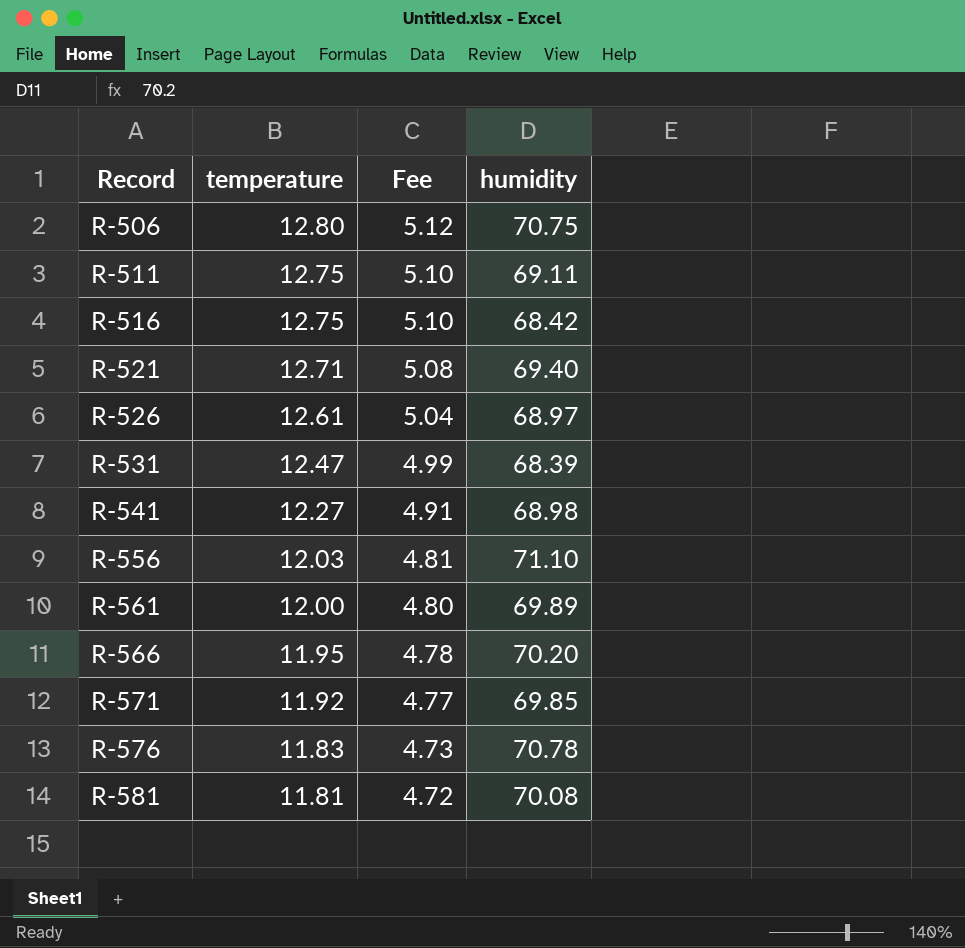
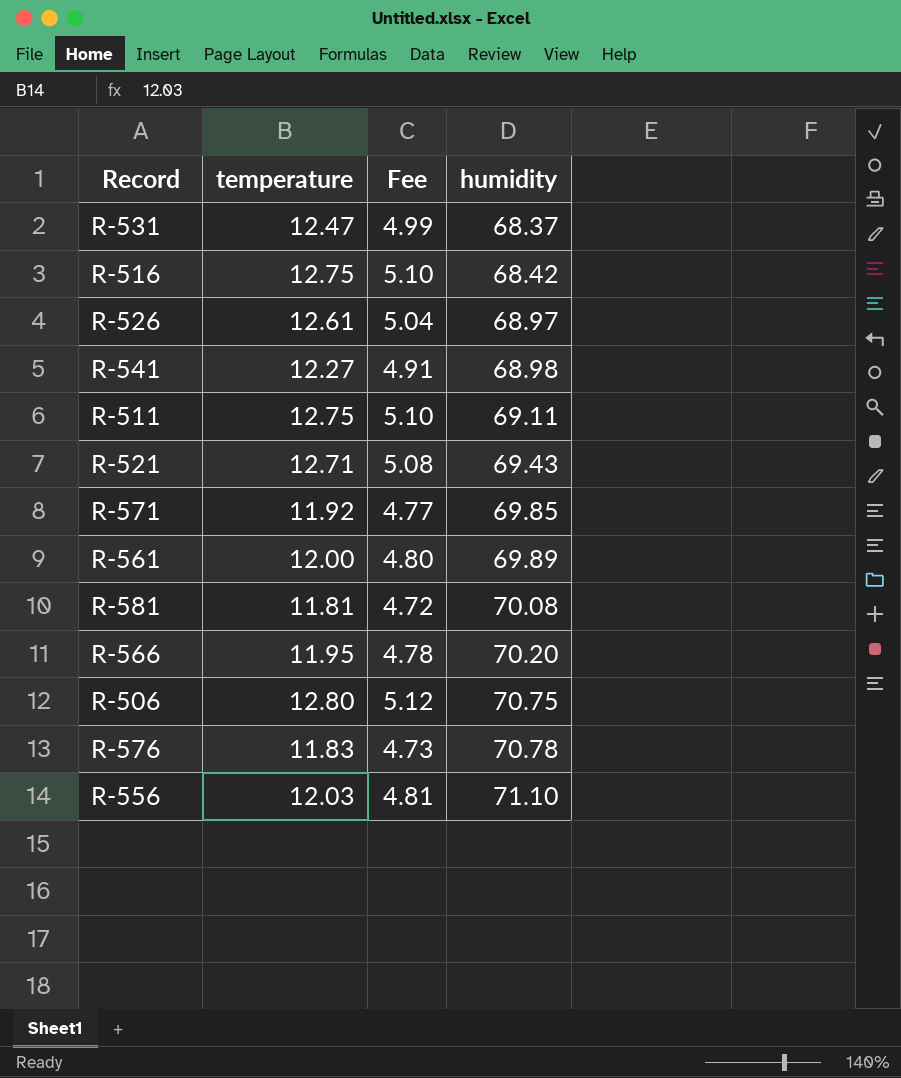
row order: Record ascending -> humidity ascending
R-531 | humidity: 68.39 -> 68.37
R-521 | humidity: 69.40 -> 69.43

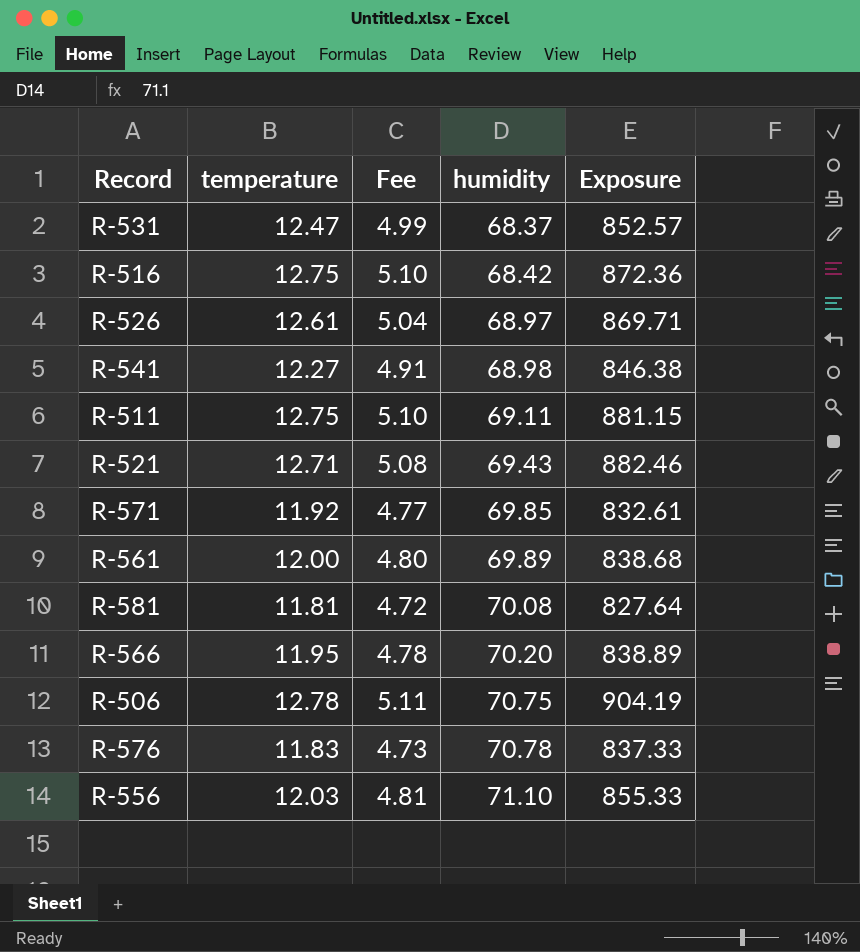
column Exposure | formula: none -> [temperature] * [humidity]
R-506 | temperature: 12.80 -> 12.78
R-506 | Fee: 5.12 -> 5.11

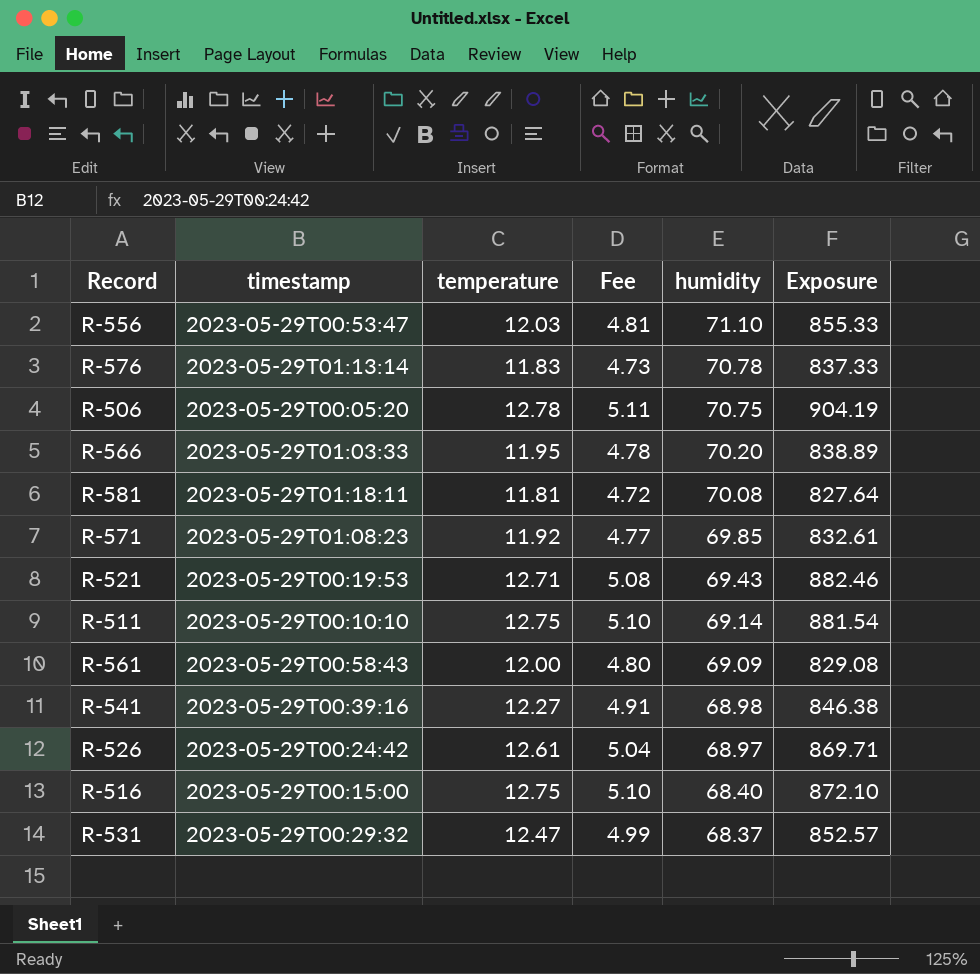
row order: humidity ascending -> humidity descending
column timestamp | position: none -> 2
R-511 | humidity: 69.11 -> 69.14
R-511 | Exposure: 881.15 -> 881.54
R-561 | humidity: 69.89 -> 69.09
R-561 | Exposure: 838.68 -> 829.08
R-516 | humidity: 68.42 -> 68.40
R-516 | Exposure: 872.36 -> 872.10

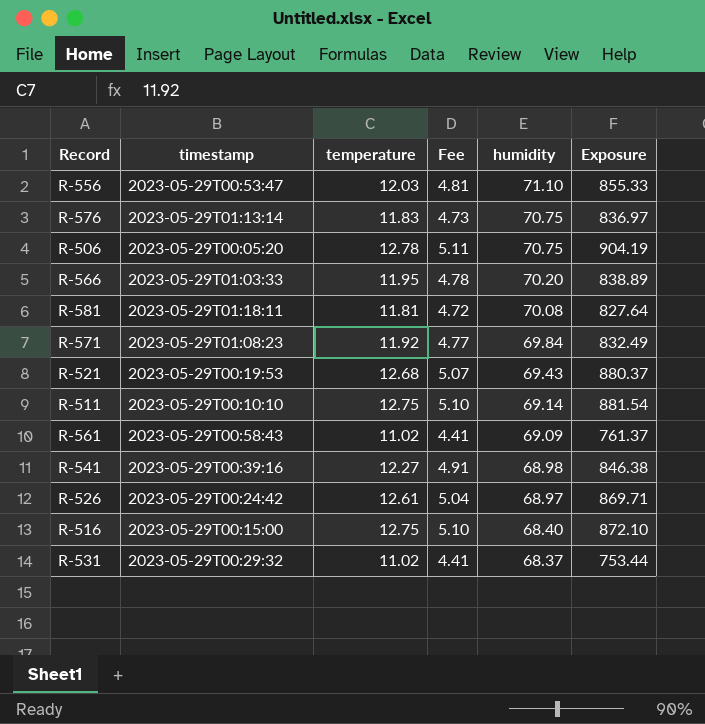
R-576 | humidity: 70.78 -> 70.75
R-576 | Exposure: 837.33 -> 836.97
R-571 | humidity: 69.85 -> 69.84
R-571 | Exposure: 832.61 -> 832.49
R-521 | temperature: 12.71 -> 12.68
R-521 | Fee: 5.08 -> 5.07
R-521 | Exposure: 882.46 -> 880.37
R-561 | temperature: 12.00 -> 11.02
R-561 | Fee: 4.80 -> 4.41
R-561 | Exposure: 829.08 -> 761.37
R-531 | temperature: 12.47 -> 11.02
R-531 | Fee: 4.99 -> 4.41
R-531 | Exposure: 852.57 -> 753.44

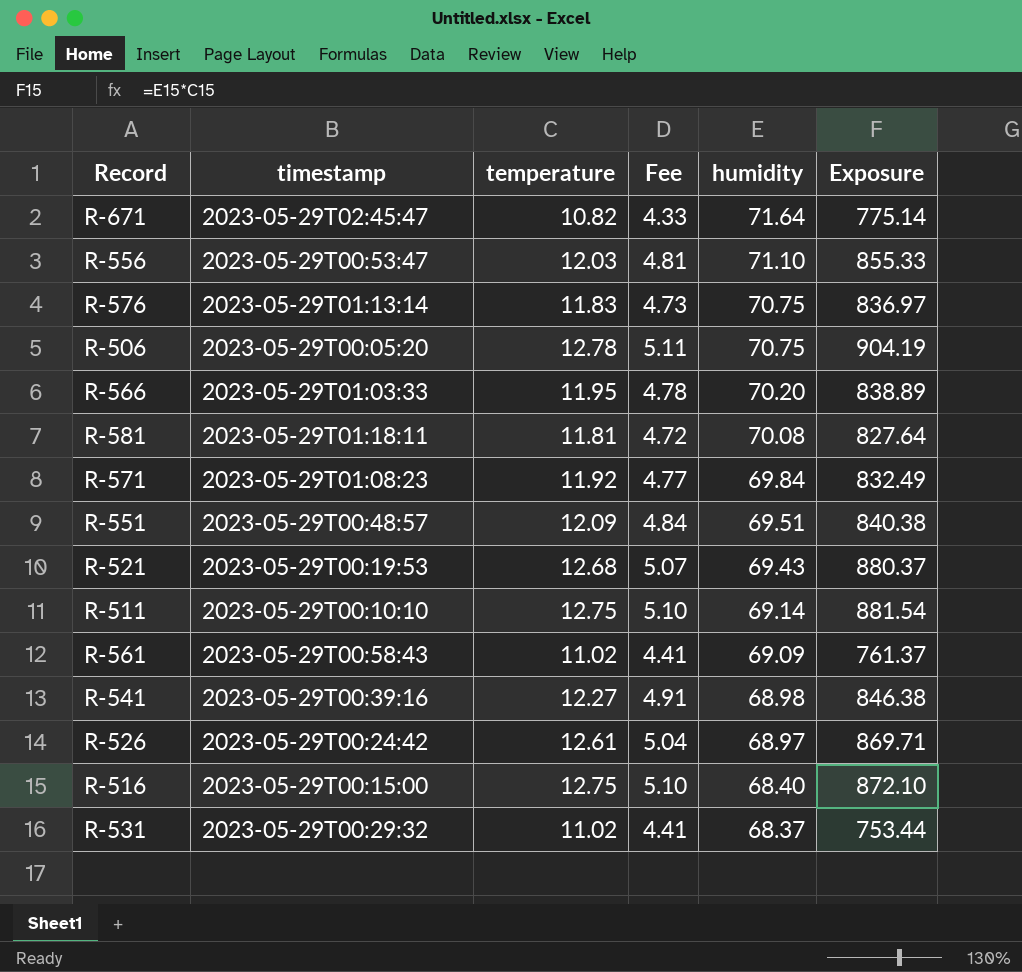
row R-671: none -> 2023-05-29T02:45:47 | 10.82 | 4.33 | 71.64 | 775.14
row R-551: none -> 2023-05-29T00:48:57 | 12.09 | 4.84 | 69.51 | 840.38

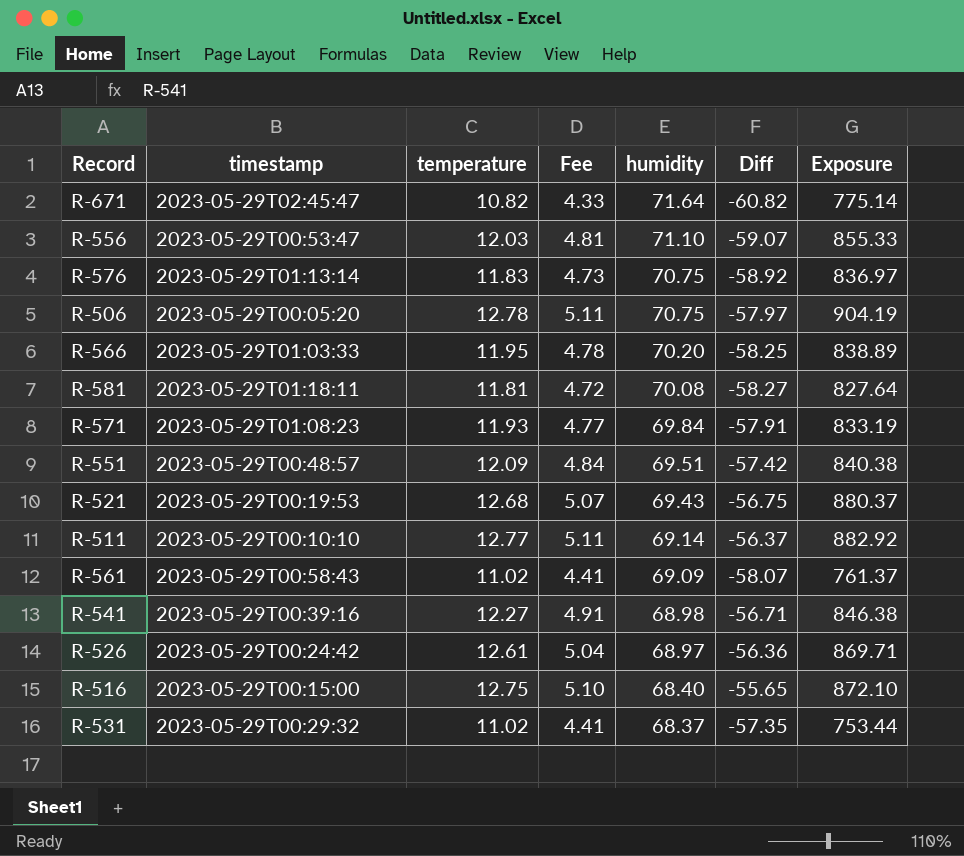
column Diff | formula: none -> [temperature] - [humidity]
R-571 | temperature: 11.92 -> 11.93
R-571 | Exposure: 832.49 -> 833.19
R-511 | temperature: 12.75 -> 12.77
R-511 | Fee: 5.10 -> 5.11
R-511 | Exposure: 881.54 -> 882.92

